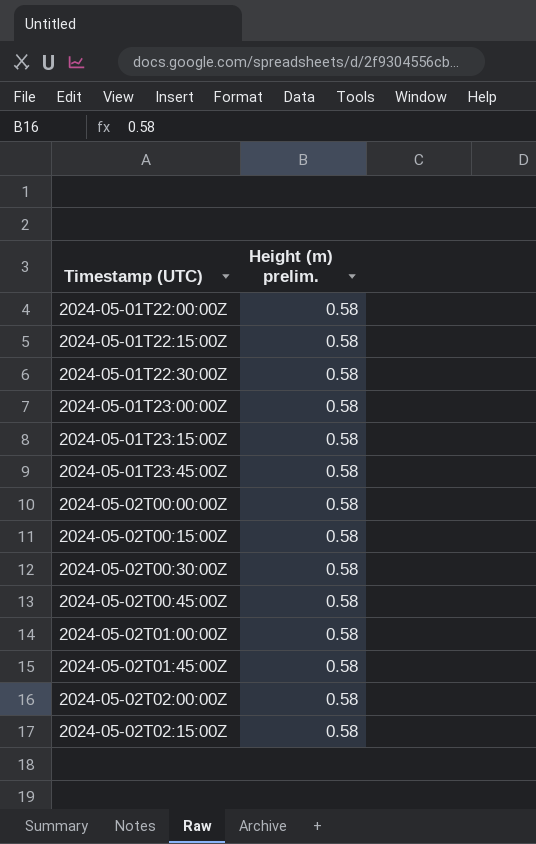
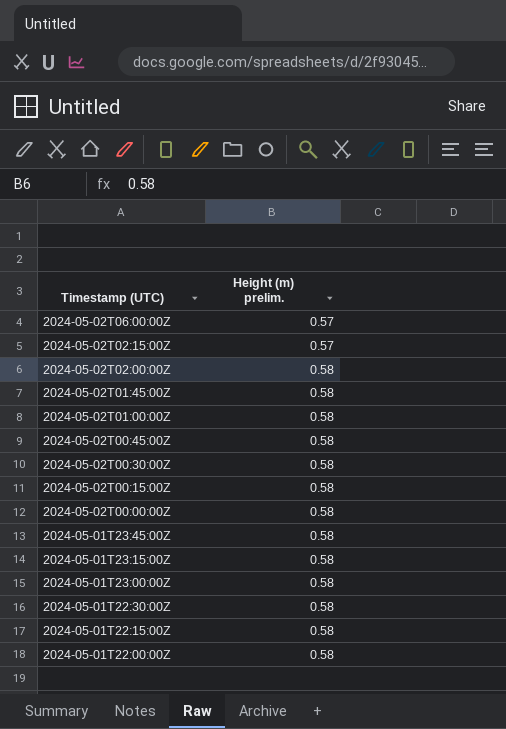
row order: Timestamp (UTC) ascending -> Timestamp (UTC) descending
row 2024-05-02T06:00:00Z: none -> 0.57
2024-05-02T02:15:00Z | Height (m) prelim.: 0.58 -> 0.57

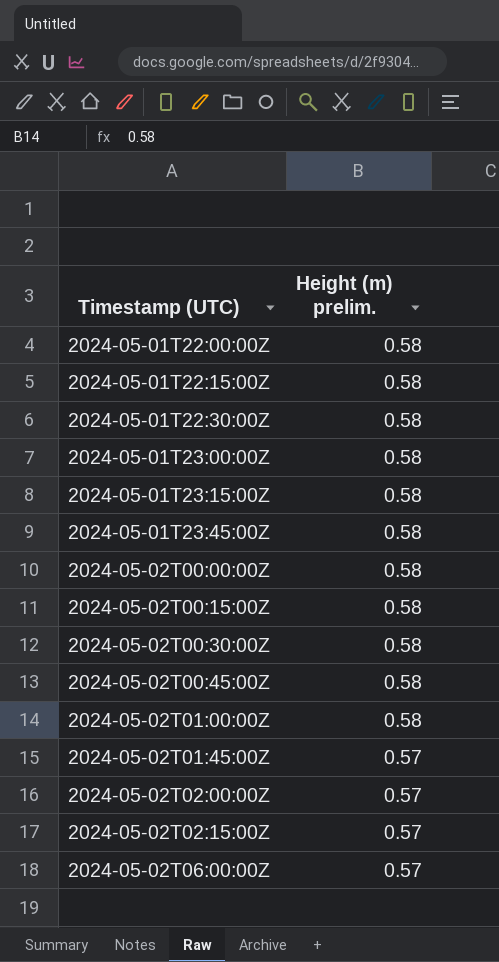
row order: Timestamp (UTC) descending -> Timestamp (UTC) ascending
2024-05-02T01:45:00Z | Height (m) prelim.: 0.58 -> 0.57
2024-05-02T02:00:00Z | Height (m) prelim.: 0.58 -> 0.57

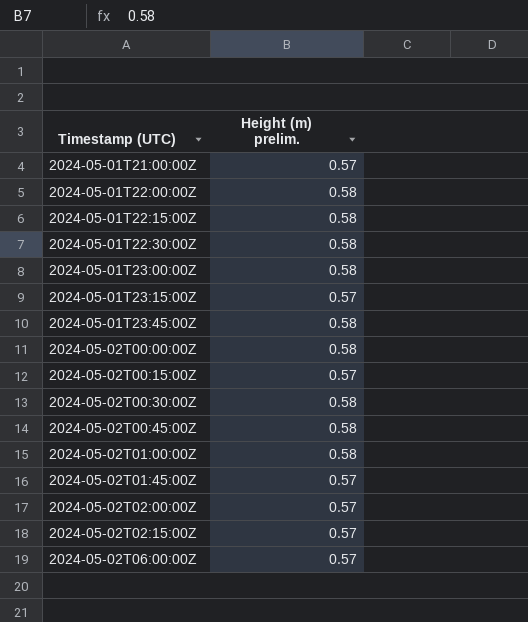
row 2024-05-01T21:00:00Z: none -> 0.57
2024-05-01T23:15:00Z | Height (m) prelim.: 0.58 -> 0.57
2024-05-02T00:15:00Z | Height (m) prelim.: 0.58 -> 0.57

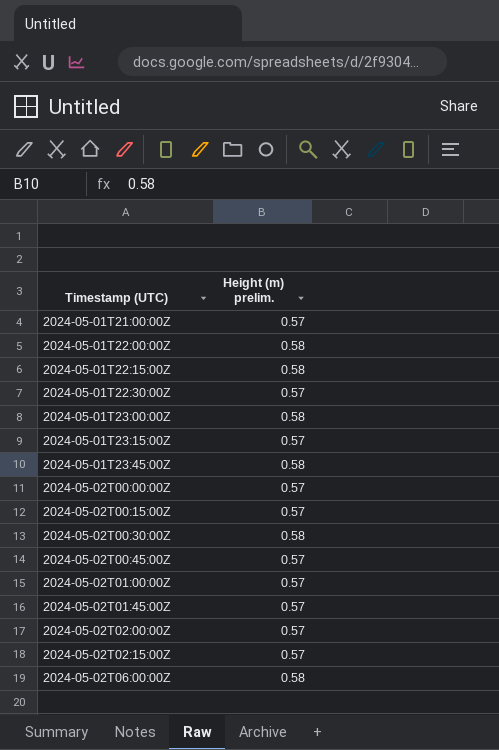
2024-05-01T22:30:00Z | Height (m) prelim.: 0.58 -> 0.57
2024-05-02T00:00:00Z | Height (m) prelim.: 0.58 -> 0.57
2024-05-02T00:45:00Z | Height (m) prelim.: 0.58 -> 0.57
2024-05-02T01:00:00Z | Height (m) prelim.: 0.58 -> 0.57
2024-05-02T06:00:00Z | Height (m) prelim.: 0.57 -> 0.58

